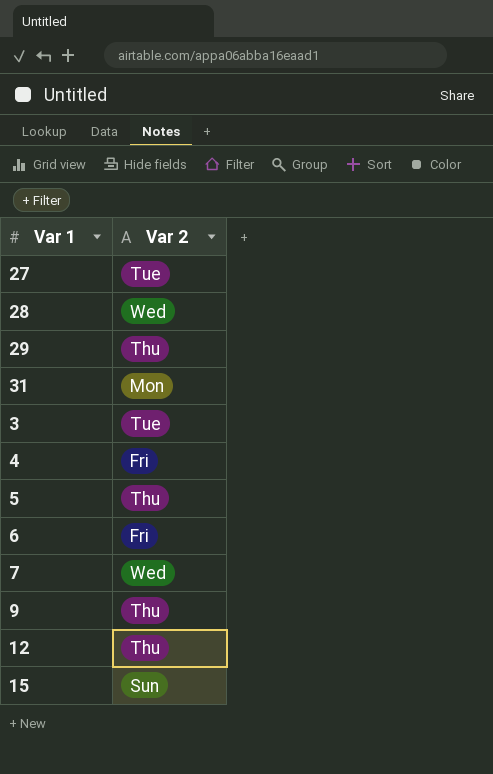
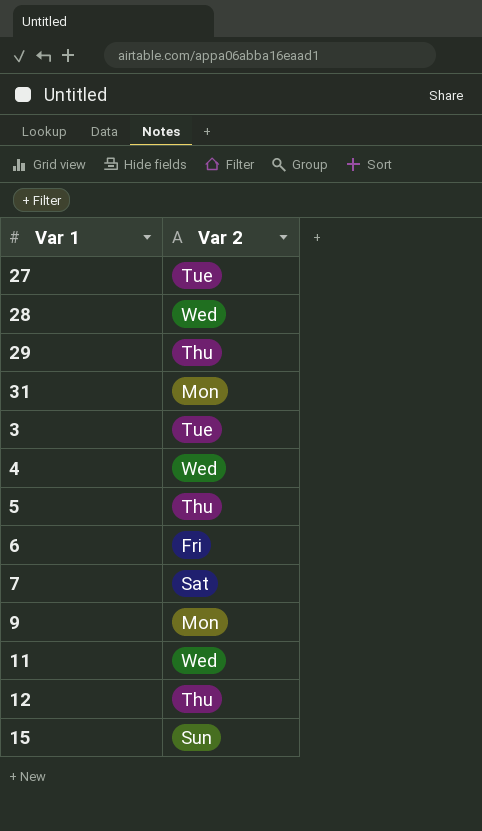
4 | Var 2: Fri -> Wed
7 | Var 2: Wed -> Sat
9 | Var 2: Thu -> Mon
row 11: none -> Wed

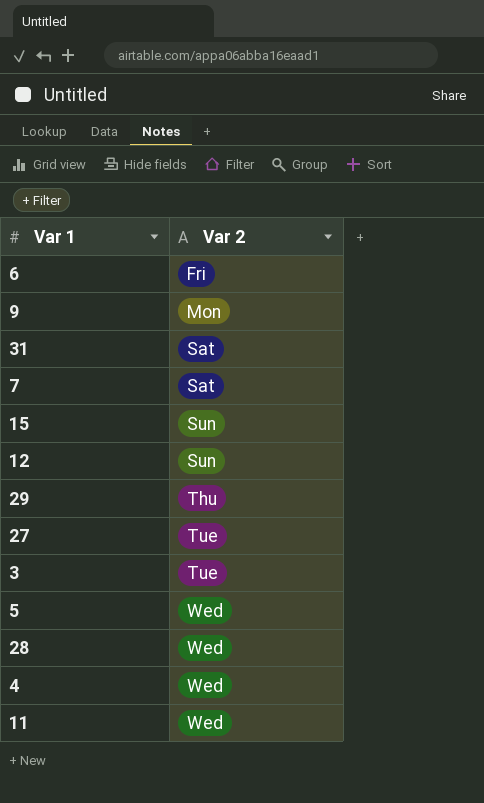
row order: none -> Var 2 ascending
31 | Var 2: Mon -> Sat
12 | Var 2: Thu -> Sun
5 | Var 2: Thu -> Wed

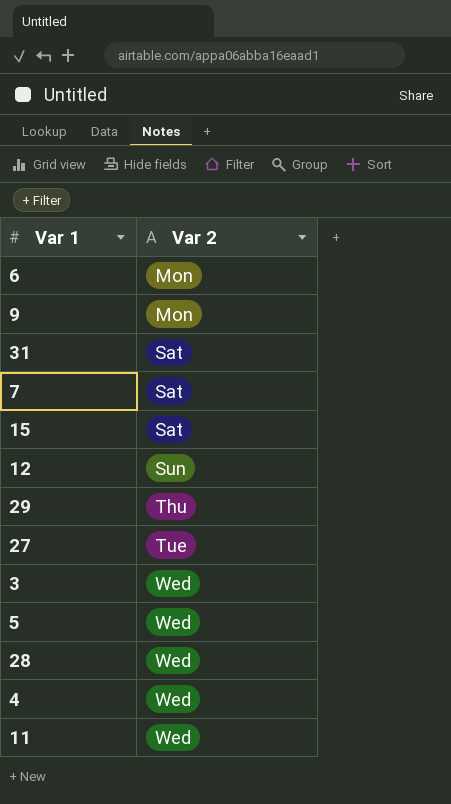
6 | Var 2: Fri -> Mon
15 | Var 2: Sun -> Sat
3 | Var 2: Tue -> Wed

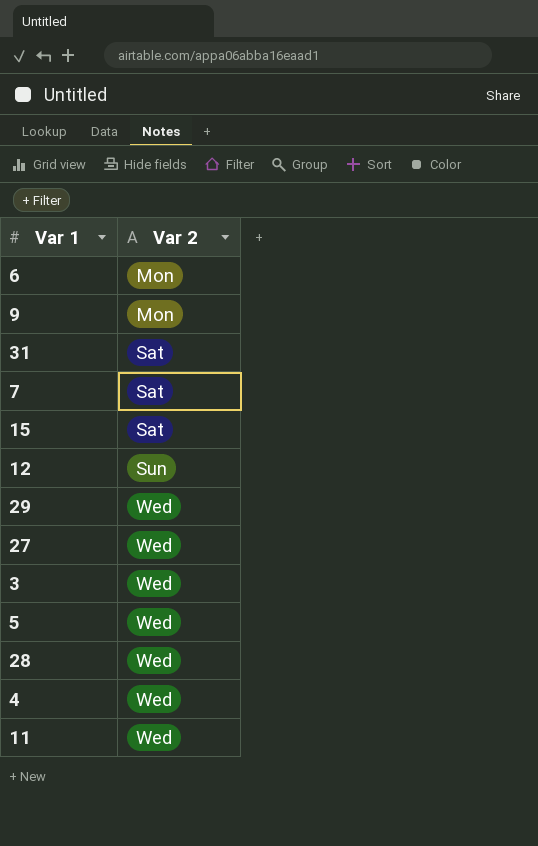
29 | Var 2: Thu -> Wed
27 | Var 2: Tue -> Wed

